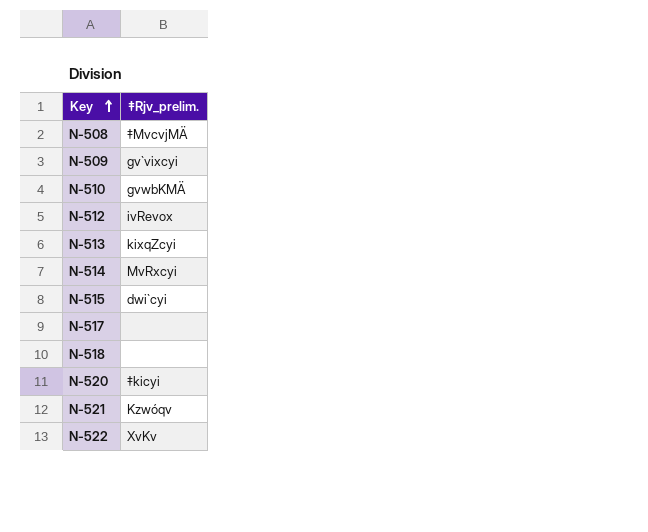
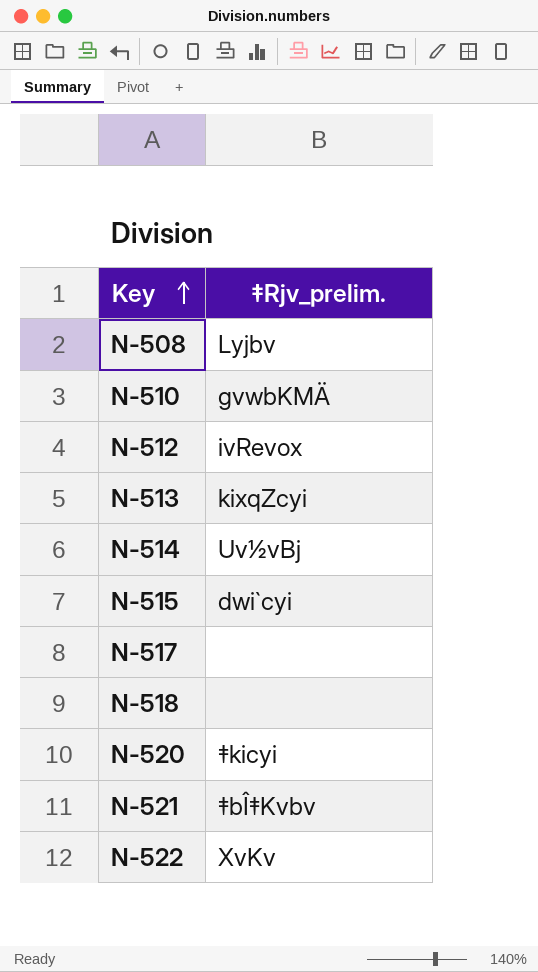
row N-509: gv`vixcyi -> none
N-508 | ‡Rjv_prelim.: ‡MvcvjMÄ -> Lyjbv
N-514 | ‡Rjv_prelim.: MvRxcyi -> Uv½vBj
N-521 | ‡Rjv_prelim.: Kzwóqv -> ‡bÎ‡Kvbv

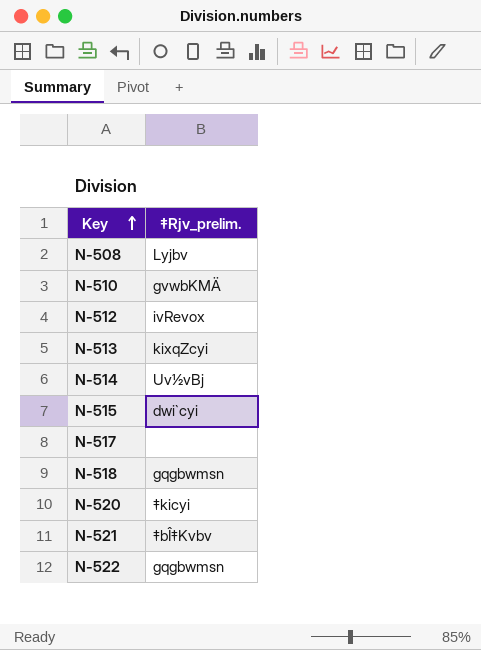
N-518 | ‡Rjv_prelim.: none -> gqgbwmsn
N-522 | ‡Rjv_prelim.: XvKv -> gqgbwmsn

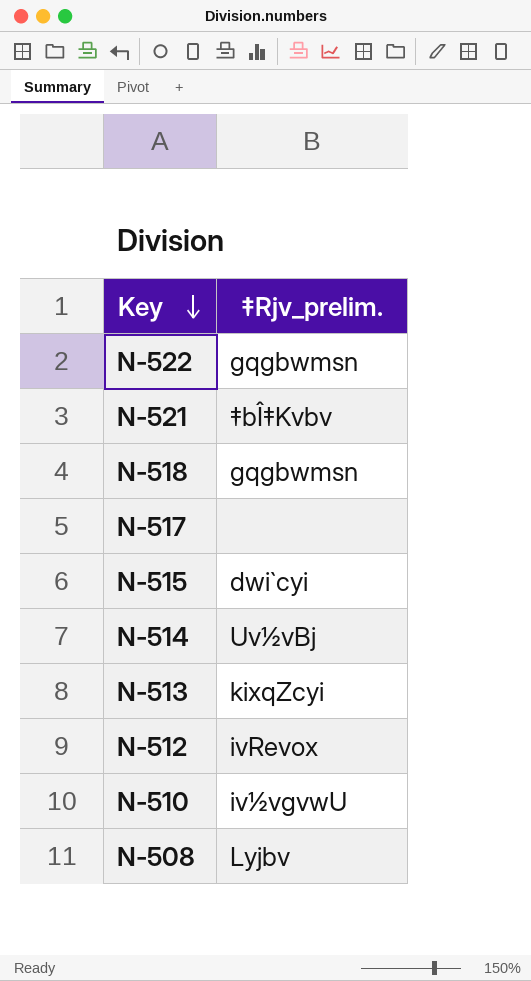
row order: Key ascending -> Key descending
row N-520: ‡kicyi -> none
N-510 | ‡Rjv_prelim.: gvwbKMÄ -> iv½vgvwU

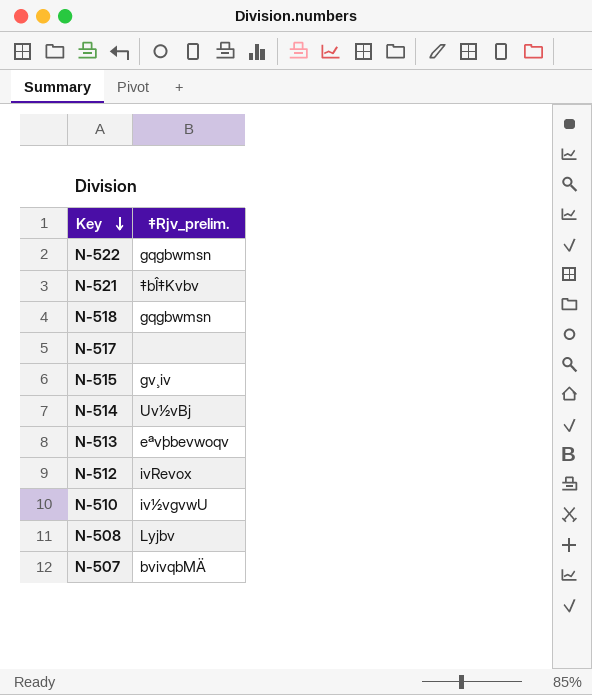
N-515 | ‡Rjv_prelim.: dwi`cyi -> gv¸iv
N-513 | ‡Rjv_prelim.: kixqZcyi -> eªvþbevwoqv
row N-507: none -> bvivqbMÄ

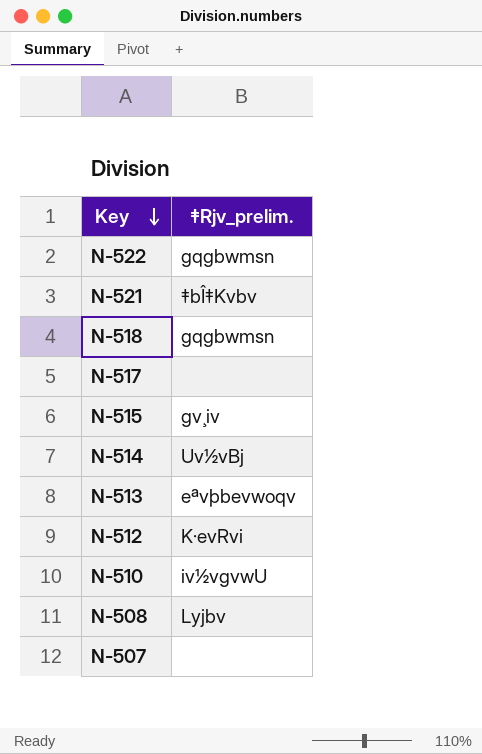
N-512 | ‡Rjv_prelim.: ivRevox -> K·evRvi
N-507 | ‡Rjv_prelim.: bvivqbMÄ -> none

